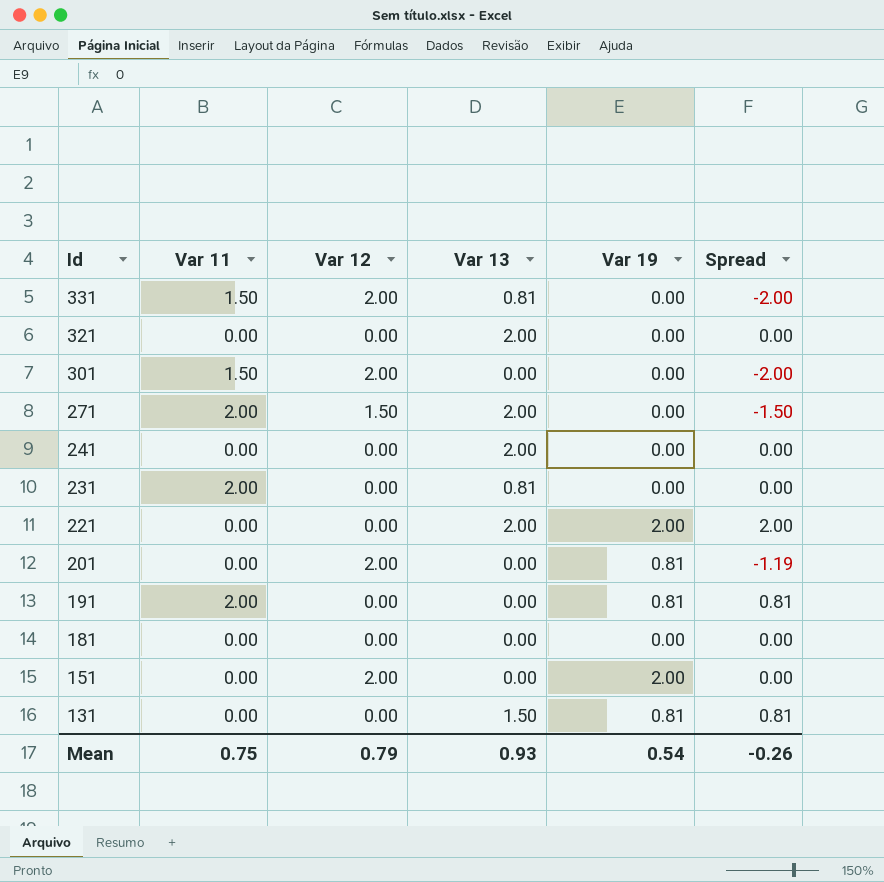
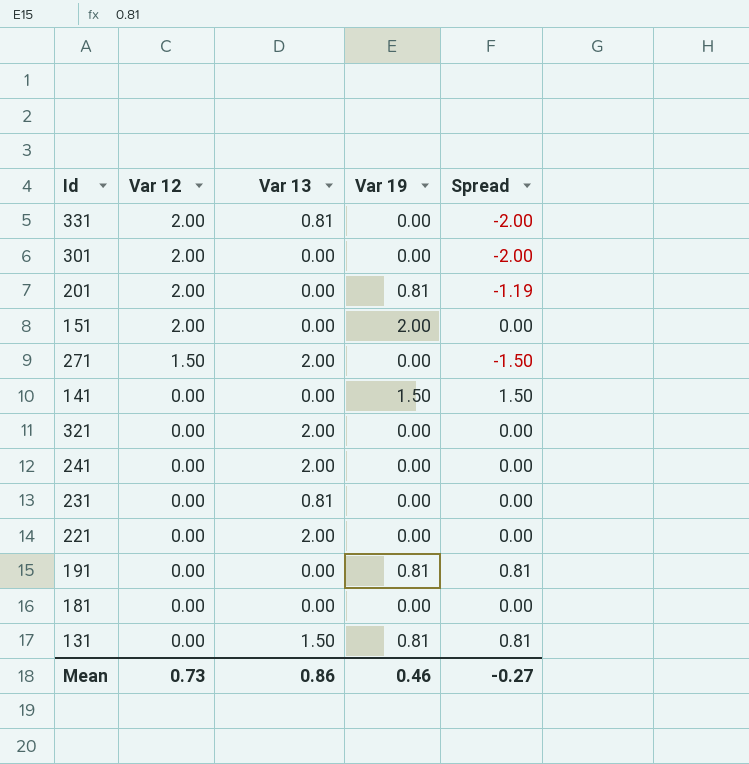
row order: Id descending -> Var 12 descending
column Var 11 | position: 2 -> none
row 141: none -> 0.00 | 0.00 | 1.50 | 1.50
221 | Var 19: 2.00 -> 0.00
221 | Spread: 2.00 -> 0.00
Mean | Var 12: 0.79 -> 0.73
Mean | Var 13: 0.93 -> 0.86
Mean | Var 19: 0.54 -> 0.46
Mean | Spread: -0.26 -> -0.27

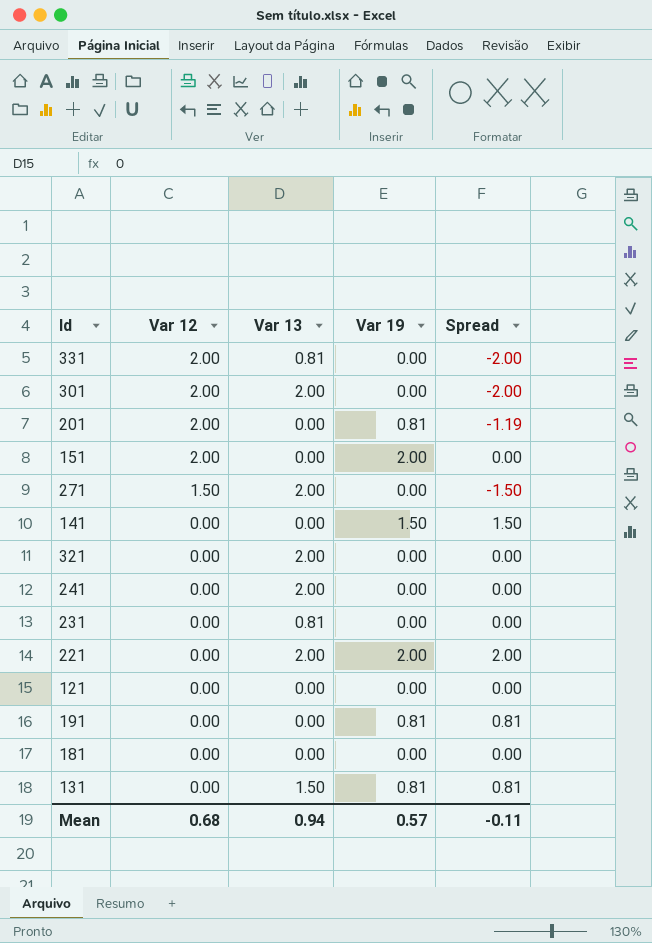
301 | Var 13: 0.00 -> 2.00
221 | Var 19: 0.00 -> 2.00
221 | Spread: 0.00 -> 2.00
row 121: none -> 0.00 | 0.00 | 0.00 | 0.00
Mean | Var 12: 0.73 -> 0.68
Mean | Var 13: 0.86 -> 0.94
Mean | Var 19: 0.46 -> 0.57
Mean | Spread: -0.27 -> -0.11

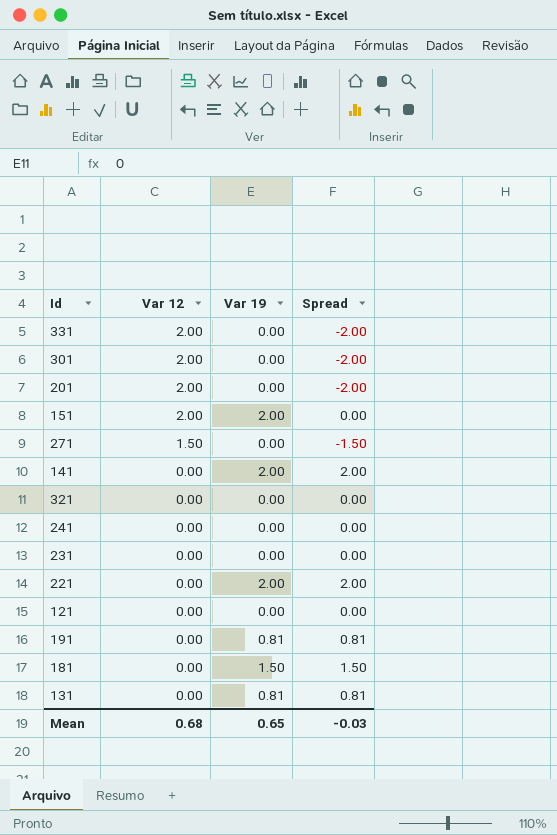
column Var 13 | position: 3 -> none
201 | Var 19: 0.81 -> 0.00
201 | Spread: -1.19 -> -2.00
141 | Var 19: 1.50 -> 2.00
141 | Spread: 1.50 -> 2.00
181 | Var 19: 0.00 -> 1.50
181 | Spread: 0.00 -> 1.50
Mean | Var 19: 0.57 -> 0.65
Mean | Spread: -0.11 -> -0.03

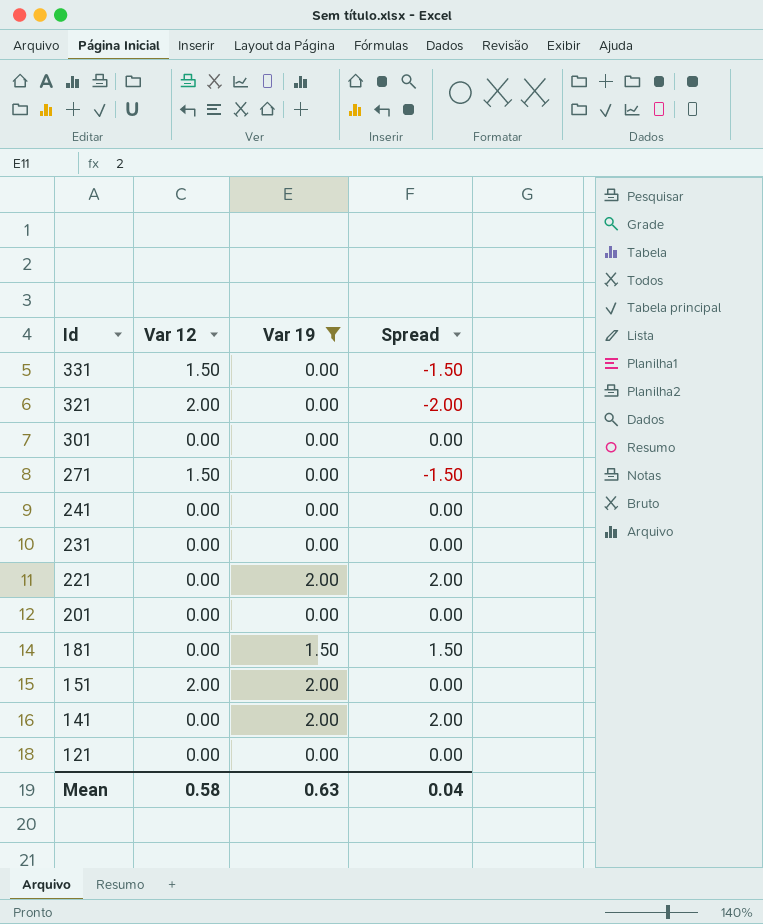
filter: none -> Var 19 != 0.81
row order: Var 12 descending -> Id descending
331 | Var 12: 2.00 -> 1.50
331 | Spread: -2.00 -> -1.50
321 | Var 12: 0.00 -> 2.00
321 | Spread: 0.00 -> -2.00
301 | Var 12: 2.00 -> 0.00
301 | Spread: -2.00 -> 0.00
201 | Var 12: 2.00 -> 0.00
201 | Spread: -2.00 -> 0.00
Mean | Var 12: 0.68 -> 0.58
Mean | Var 19: 0.65 -> 0.63
Mean | Spread: -0.03 -> 0.04

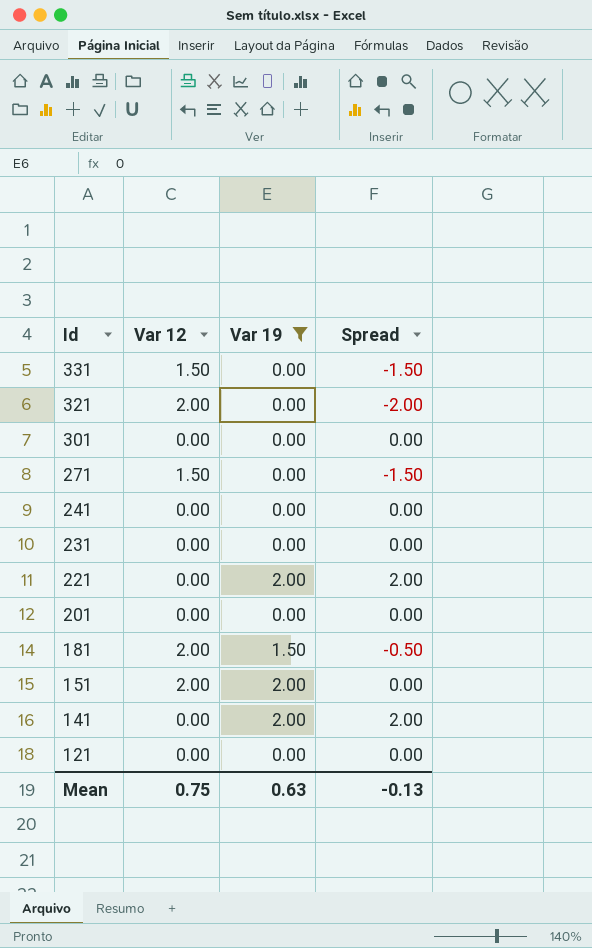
181 | Var 12: 0.00 -> 2.00
181 | Spread: 1.50 -> -0.50
Mean | Var 12: 0.58 -> 0.75
Mean | Spread: 0.04 -> -0.13

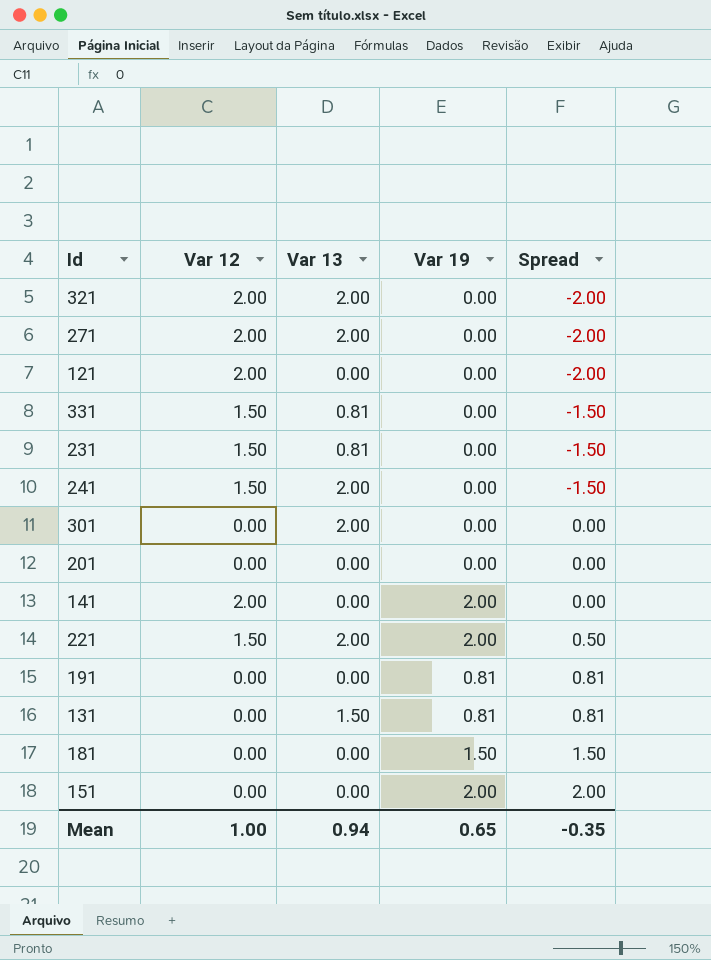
filter: Var 19 != 0.81 -> none
row order: Id descending -> Spread ascending
column Var 13 | position: none -> 3
271 | Var 12: 1.50 -> 2.00
271 | Spread: -1.50 -> -2.00
121 | Var 12: 0.00 -> 2.00
121 | Spread: 0.00 -> -2.00
231 | Var 12: 0.00 -> 1.50
231 | Spread: 0.00 -> -1.50
241 | Var 12: 0.00 -> 1.50
241 | Spread: 0.00 -> -1.50
141 | Var 12: 0.00 -> 2.00
141 | Spread: 2.00 -> 0.00
221 | Var 12: 0.00 -> 1.50
221 | Spread: 2.00 -> 0.50
181 | Var 12: 2.00 -> 0.00
181 | Spread: -0.50 -> 1.50
151 | Var 12: 2.00 -> 0.00
151 | Spread: 0.00 -> 2.00
Mean | Var 12: 0.75 -> 1.00
Mean | Var 19: 0.63 -> 0.65
Mean | Spread: -0.13 -> -0.35

